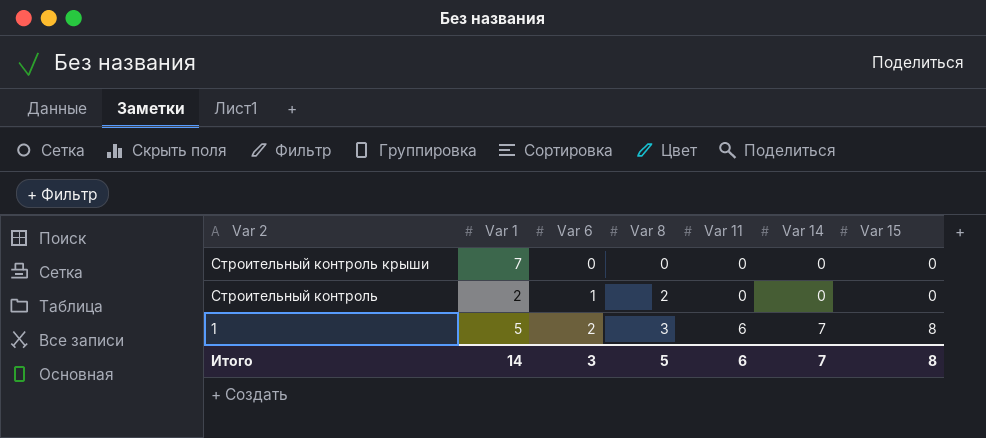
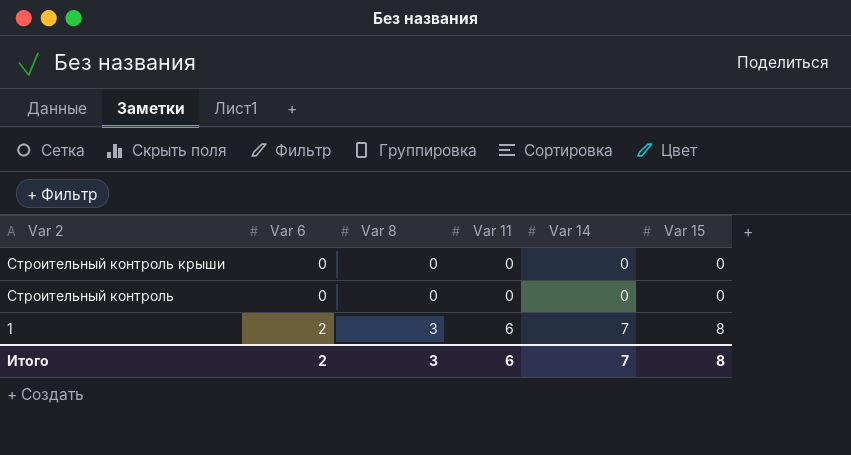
column Var 1 | position: 2 -> none
Строительный контроль | Var 6: 1 -> 0
Строительный контроль | Var 8: 2 -> 0
Итого | Var 6: 3 -> 2
Итого | Var 8: 5 -> 3

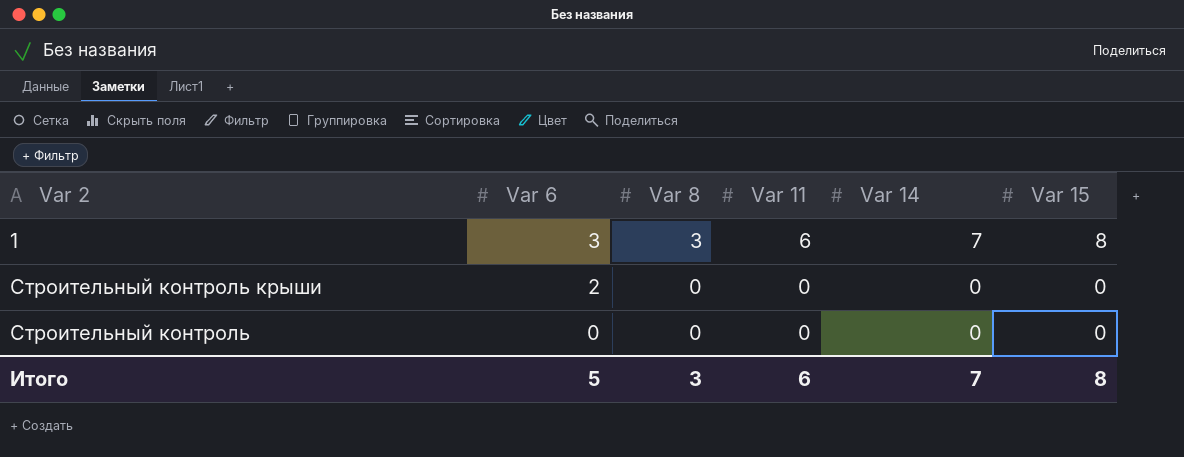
row order: Var 2 descending -> Var 6 descending
1 | Var 6: 2 -> 3
Строительный контроль крыши | Var 6: 0 -> 2
Итого | Var 6: 2 -> 5

